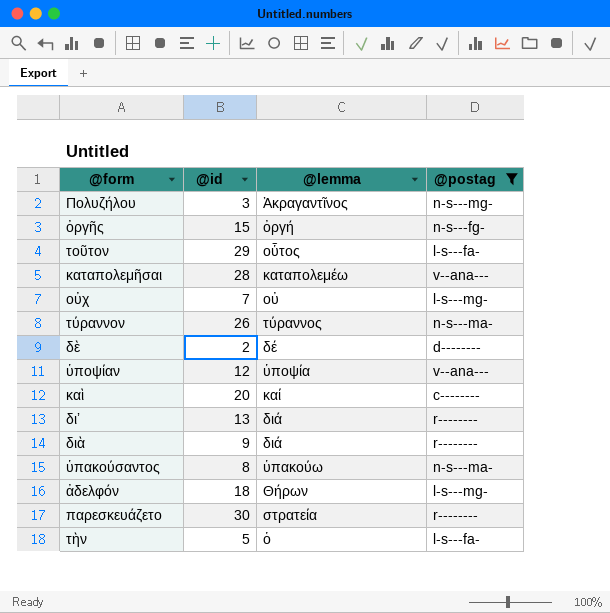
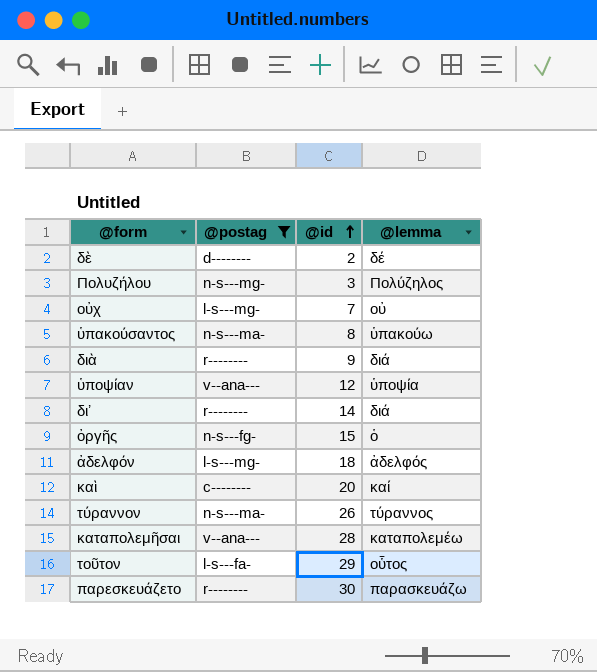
row order: none -> @id ascending
column @postag | position: 4 -> 2
row τὴν: 5 | ὁ | l-s---fa- -> none
Πολυζήλου | @lemma: Ἀκραγαντῖνος -> Πολύζηλος
διʼ | @id: 13 -> 14
ὀργῆς | @lemma: ὀργή -> ὁ
ἀδελφόν | @lemma: Θήρων -> ἀδελφός
παρεσκευάζετο | @lemma: στρατεία -> παρασκευάζω

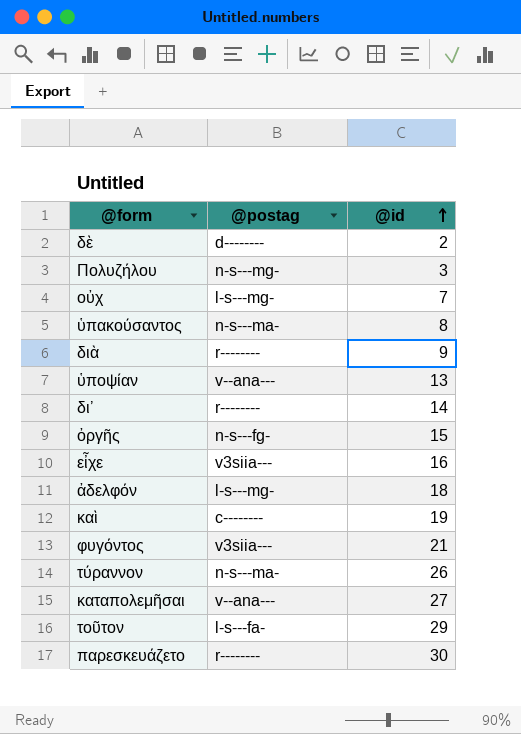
filter: @postag != v3siia--- -> none
column @lemma | position: 4 -> none
ὑποψίαν | @id: 12 -> 13
καὶ | @id: 20 -> 19
καταπολεμῆσαι | @id: 28 -> 27

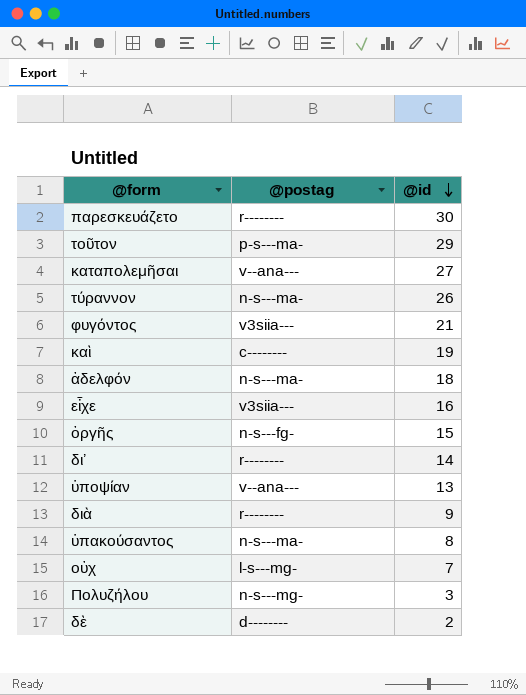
row order: @id ascending -> @id descending
τοῦτον | @postag: l-s---fa- -> p-s---ma-
ἀδελφόν | @postag: l-s---mg- -> n-s---ma-

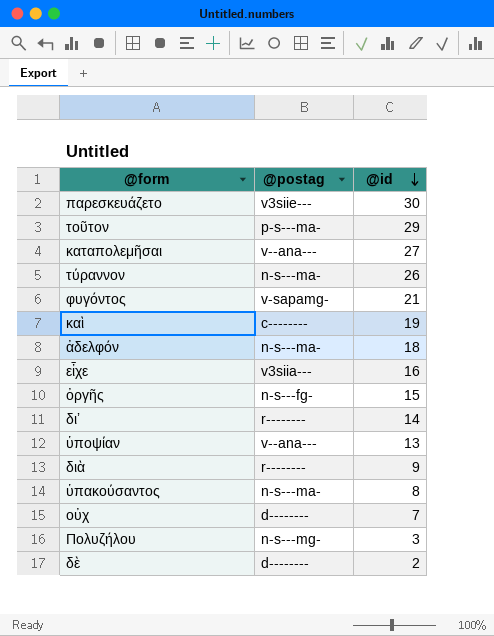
παρεσκευάζετο | @postag: r-------- -> v3siie---
φυγόντος | @postag: v3siia--- -> v-sapamg-
οὐχ | @postag: l-s---mg- -> d--------

